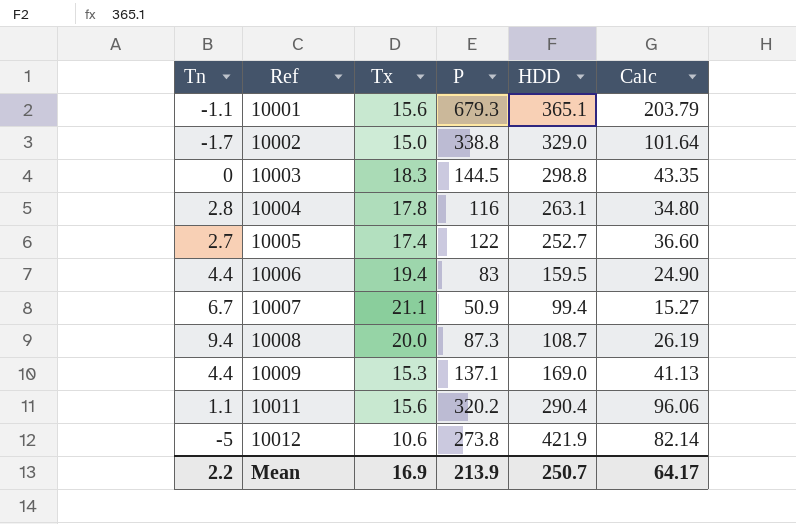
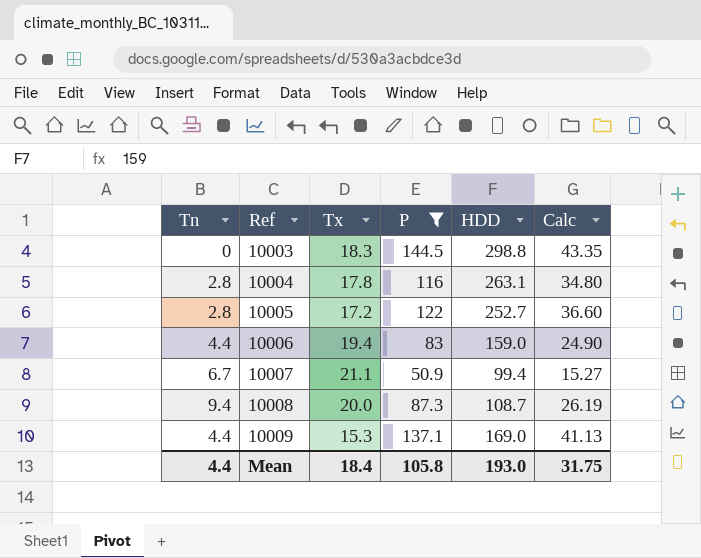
filter: none -> P <= 144.5
10005 | Tn: 2.7 -> 2.8
10005 | Tx: 17.4 -> 17.2
10006 | HDD: 159.5 -> 159.0
Mean | Tn: 2.2 -> 4.4
Mean | Tx: 16.9 -> 18.4
Mean | P: 213.9 -> 105.8
Mean | HDD: 250.7 -> 193.0
Mean | Calc: 64.17 -> 31.75

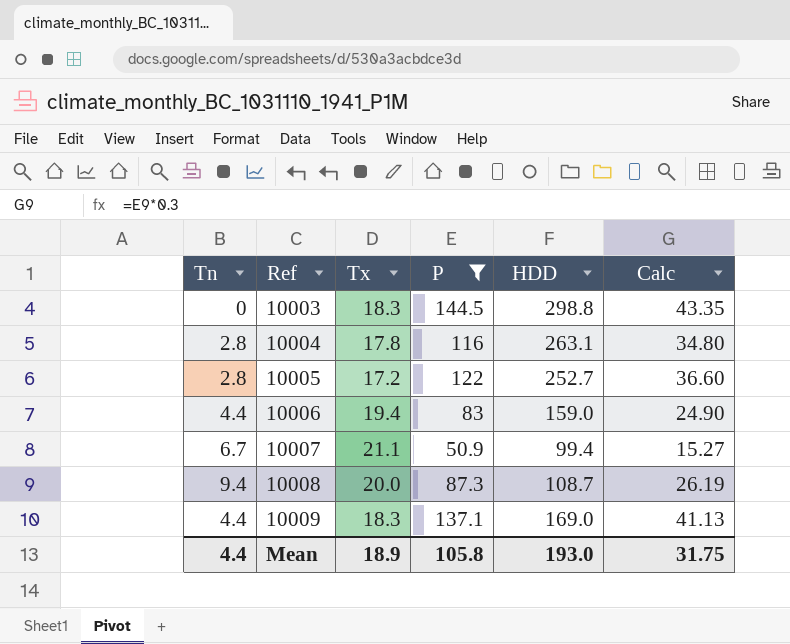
10009 | Tx: 15.3 -> 18.3
Mean | Tx: 18.4 -> 18.9

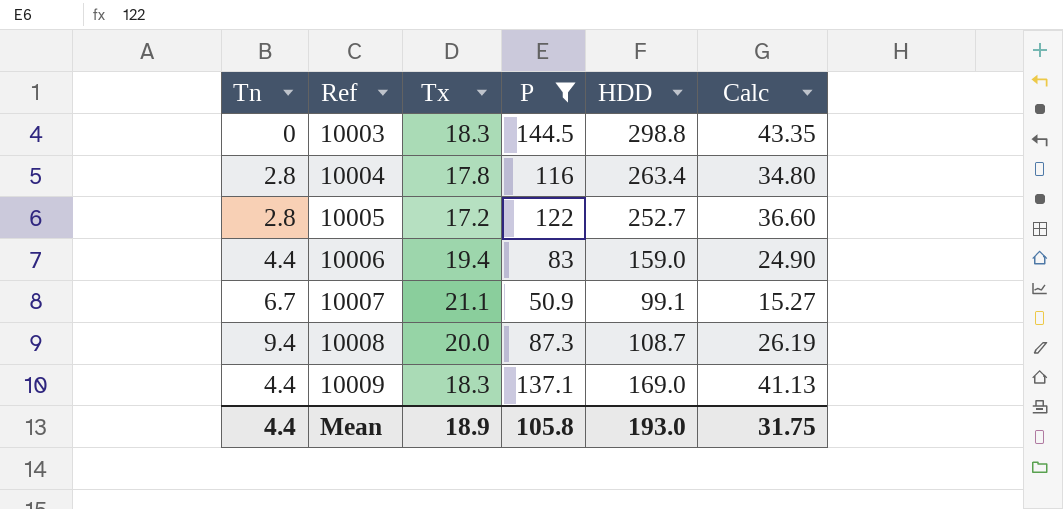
10004 | HDD: 263.1 -> 263.4
10007 | HDD: 99.4 -> 99.1

